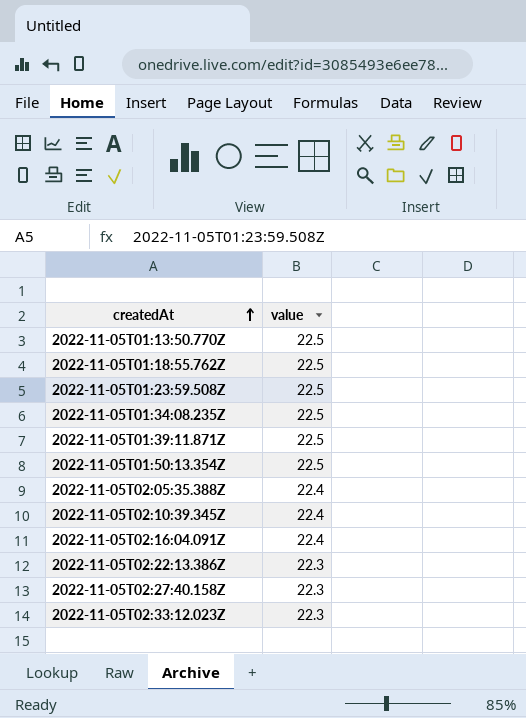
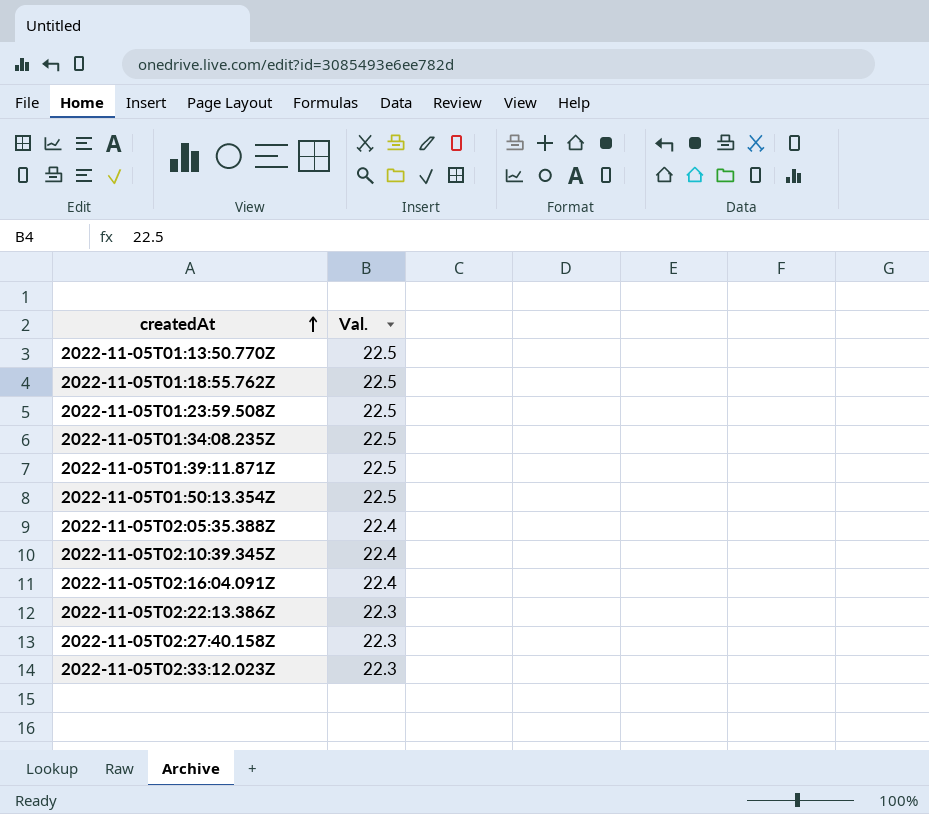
column name: value -> Val.

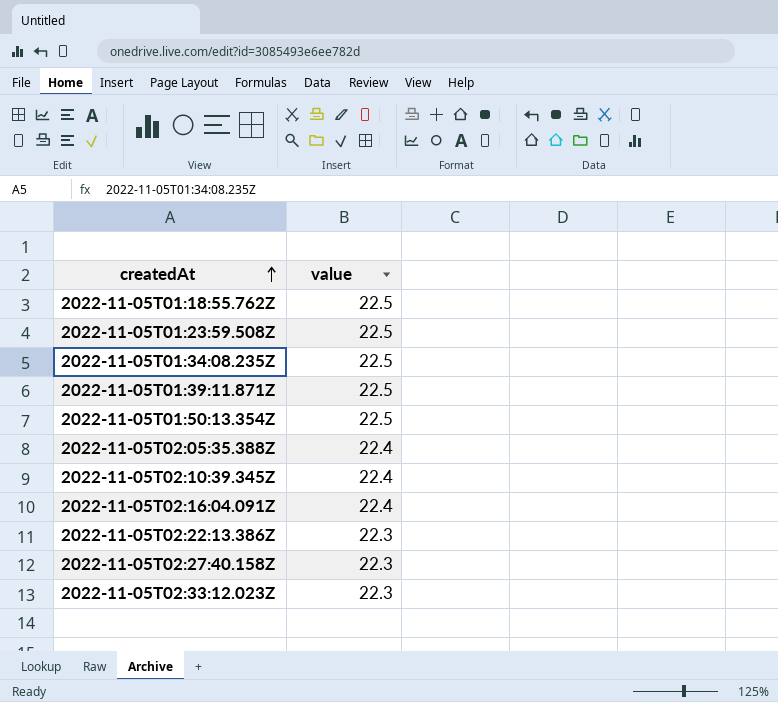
column name: Val. -> value
row 2022-11-05T01:13:50.770Z: 22.5 -> none

